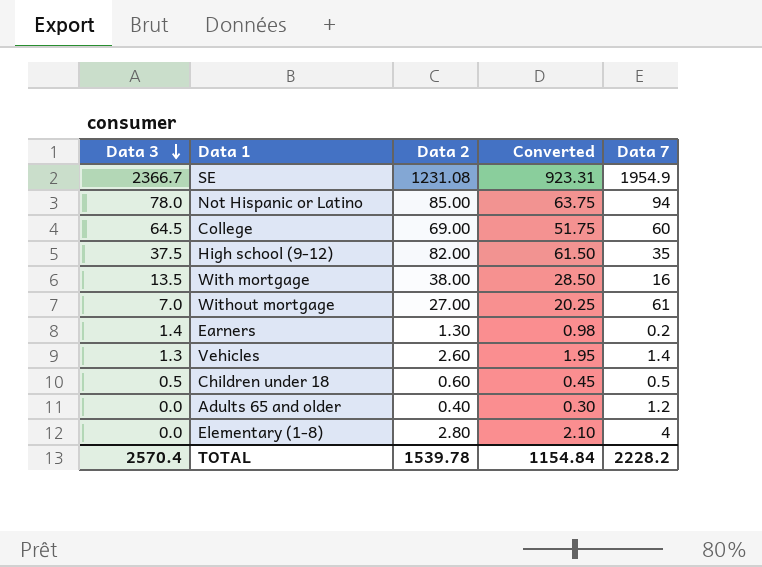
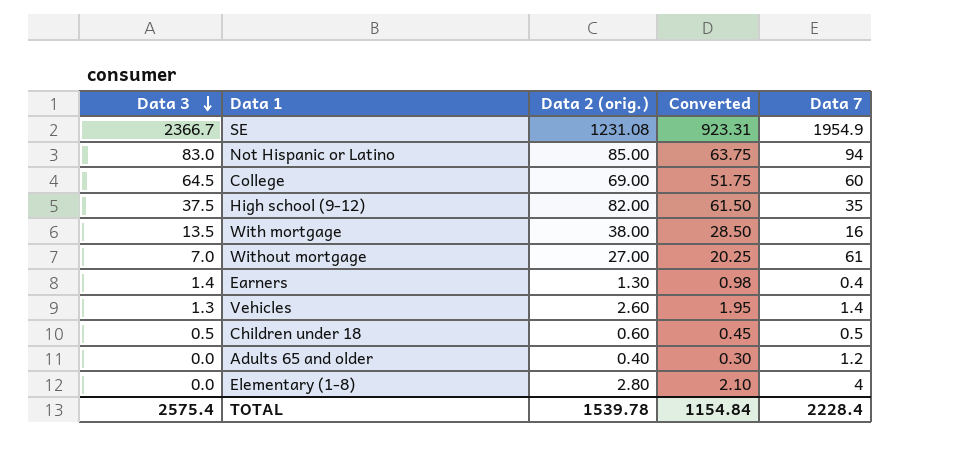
column name: Data 2 -> Data 2 (orig.)
Not Hispanic or Latino | Data 3: 78.0 -> 83.0
Earners | Data 7: 0.2 -> 0.4
TOTAL | Data 3: 2570.4 -> 2575.4
TOTAL | Data 7: 2228.2 -> 2228.4

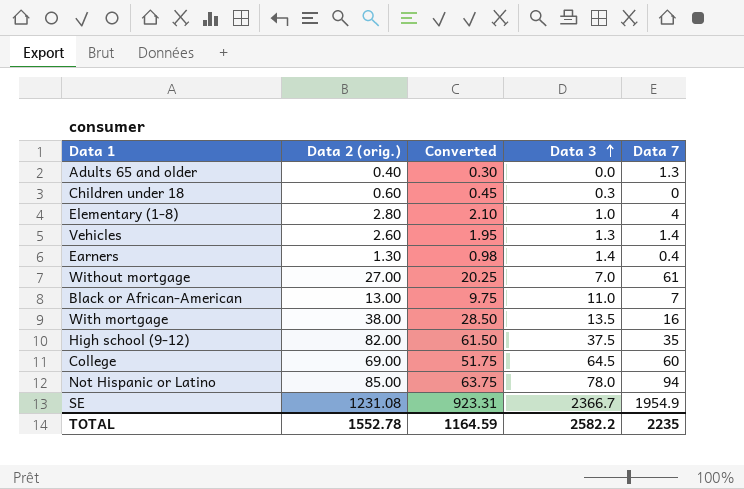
row order: Data 3 descending -> Data 3 ascending
column Data 3 | position: 1 -> 4
Adults 65 and older | Data 7: 1.2 -> 1.3
Children under 18 | Data 3: 0.5 -> 0.3
Children under 18 | Data 7: 0.5 -> 0
Elementary (1-8) | Data 3: 0.0 -> 1.0
row Black or African-American: none -> 13.00 | 9.75 | 11.0 | 7
Not Hispanic or Latino | Data 3: 83.0 -> 78.0
TOTAL | Data 2 (orig.): 1539.78 -> 1552.78
TOTAL | Converted: 1154.84 -> 1164.59
TOTAL | Data 3: 2575.4 -> 2582.2
TOTAL | Data 7: 2228.4 -> 2235

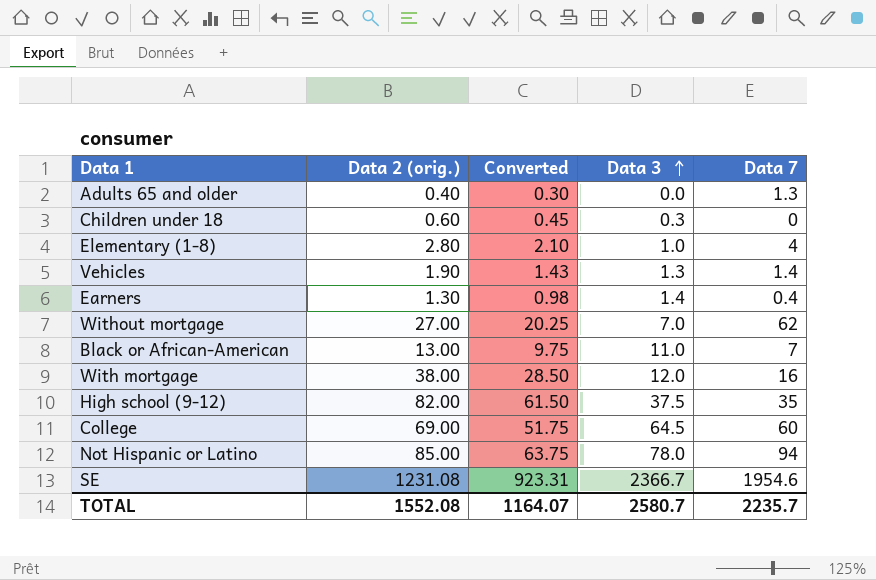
Vehicles | Data 2 (orig.): 2.60 -> 1.90
Vehicles | Converted: 1.95 -> 1.43
Without mortgage | Data 7: 61 -> 62
With mortgage | Data 3: 13.5 -> 12.0
SE | Data 7: 1954.9 -> 1954.6
TOTAL | Data 2 (orig.): 1552.78 -> 1552.08
TOTAL | Converted: 1164.59 -> 1164.07
TOTAL | Data 3: 2582.2 -> 2580.7
TOTAL | Data 7: 2235 -> 2235.7

